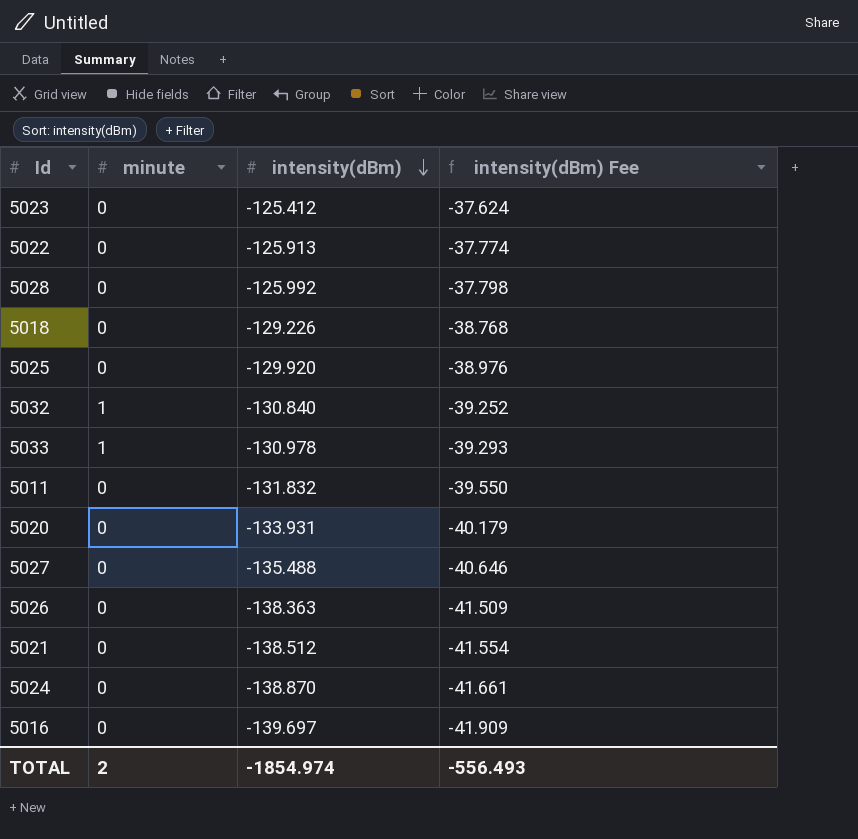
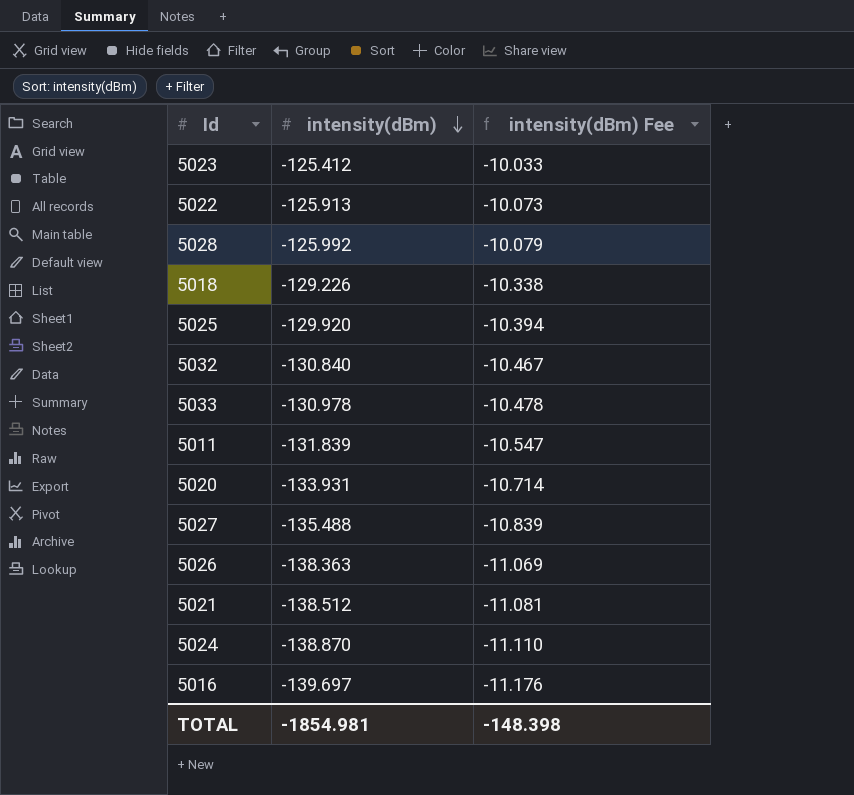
column minute | position: 2 -> none
column intensity(dBm) Fee | formula: [intensity(dBm)] * 0.3 -> [intensity(dBm)] * 0.08
5011 | intensity(dBm): -131.832 -> -131.839
TOTAL | intensity(dBm): -1854.974 -> -1854.981
TOTAL | intensity(dBm) Fee: -556.493 -> -148.398

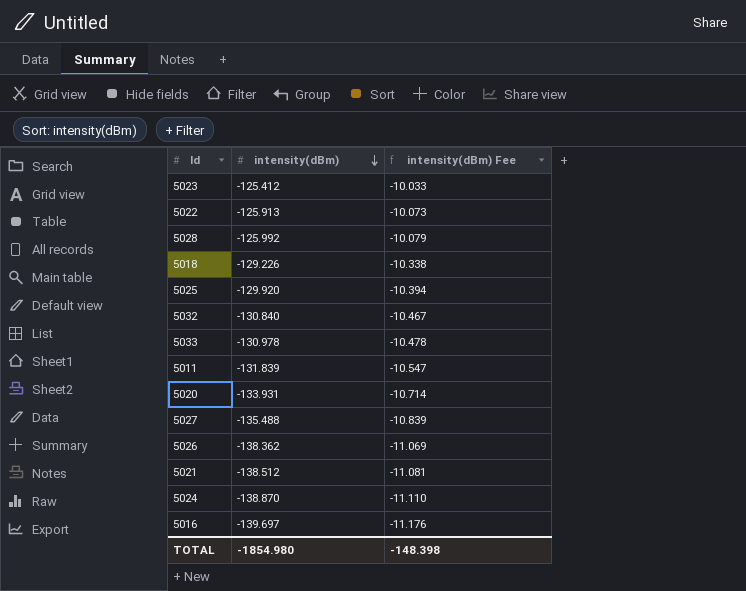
5026 | intensity(dBm): -138.363 -> -138.362
TOTAL | intensity(dBm): -1854.981 -> -1854.980

